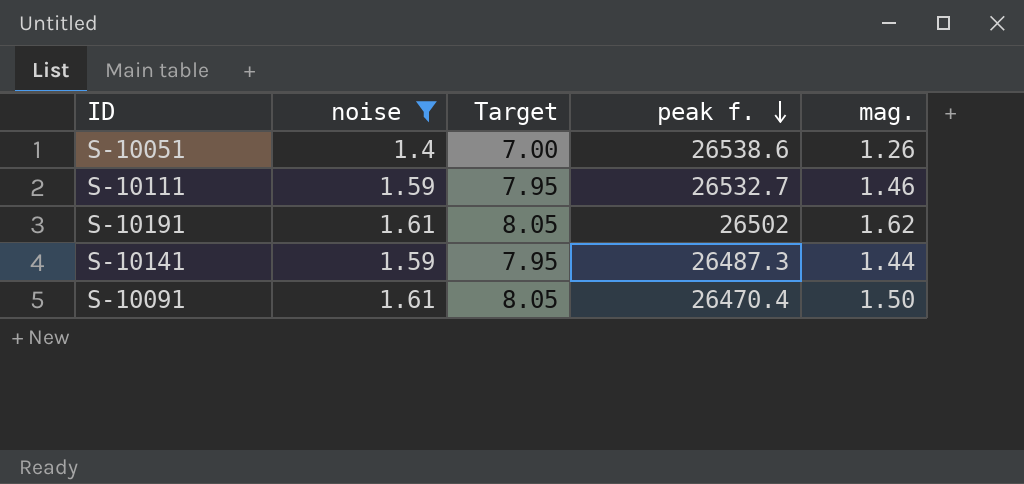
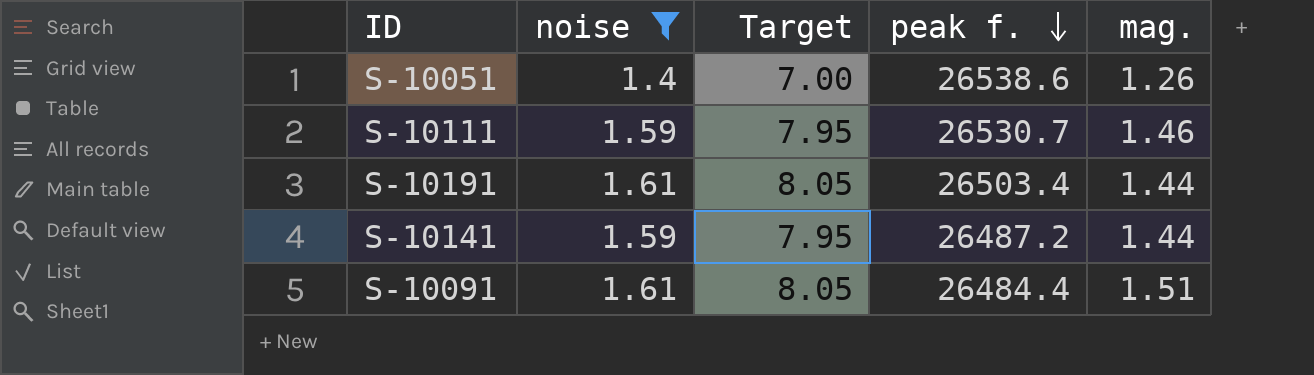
S-10111 | peak f.: 26532.7 -> 26530.7
S-10191 | peak f.: 26502 -> 26503.4
S-10191 | mag.: 1.62 -> 1.44
S-10141 | peak f.: 26487.3 -> 26487.2
S-10091 | peak f.: 26470.4 -> 26484.4
S-10091 | mag.: 1.50 -> 1.51

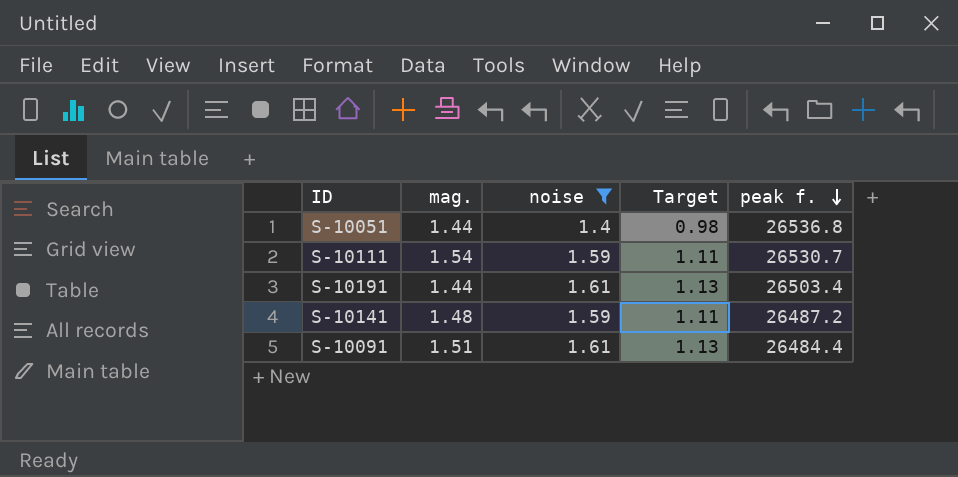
column mag. | position: 5 -> 2
column Target | formula: [noise] * 5 -> [noise] * 0.7
S-10051 | mag.: 1.26 -> 1.44
S-10051 | peak f.: 26538.6 -> 26536.8
S-10111 | mag.: 1.46 -> 1.54
S-10141 | mag.: 1.44 -> 1.48

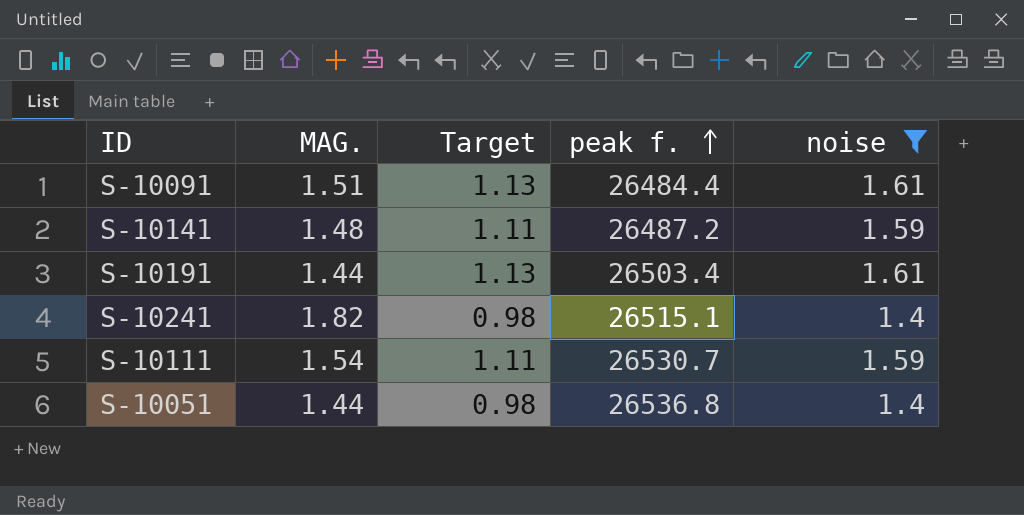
row order: peak f. descending -> peak f. ascending
column name: mag. -> MAG.
column noise | position: 3 -> 5
row S-10241: none -> 1.82 | 0.98 | 26515.1 | 1.4

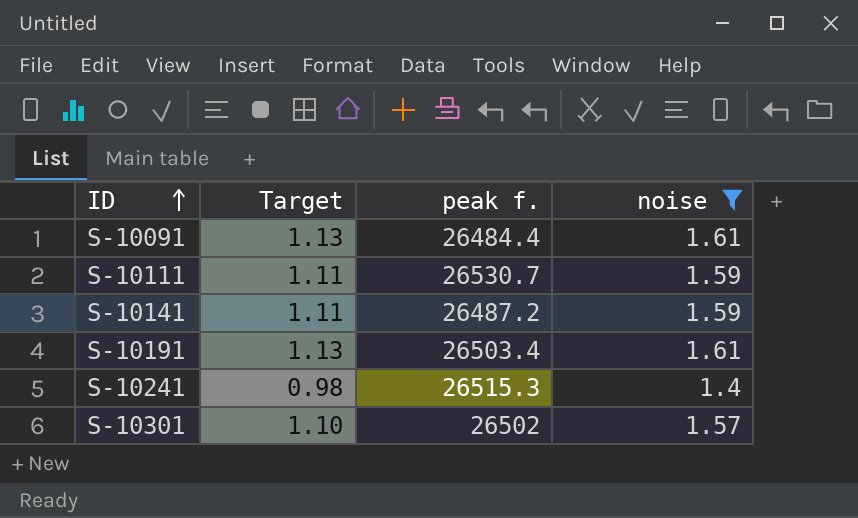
row order: peak f. ascending -> ID ascending
column MAG. | position: 2 -> none
row S-10051: 1.44 | 0.98 | 26536.8 | 1.4 -> none
S-10241 | peak f.: 26515.1 -> 26515.3
row S-10301: none -> 1.10 | 26502 | 1.57

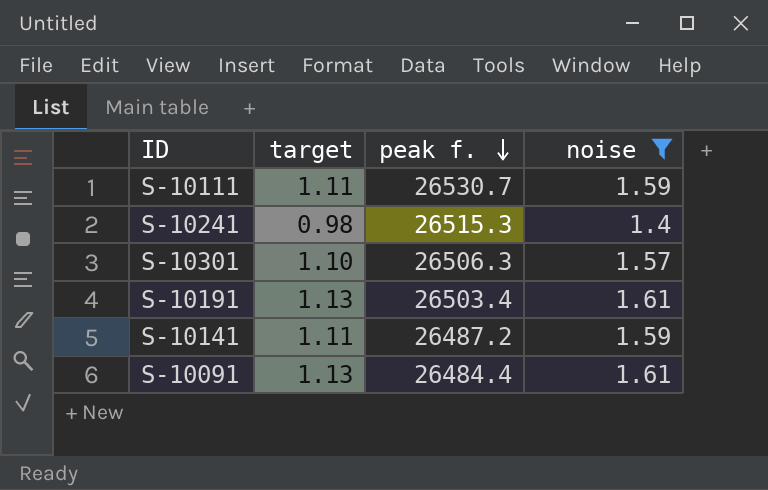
row order: ID ascending -> peak f. descending
column name: Target -> target
S-10301 | peak f.: 26502 -> 26506.3

